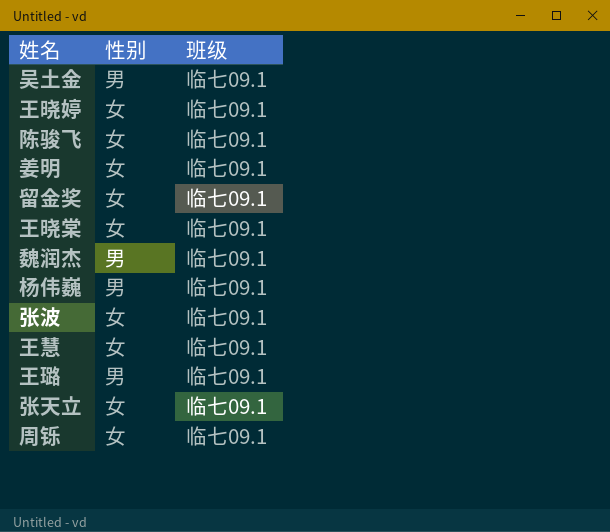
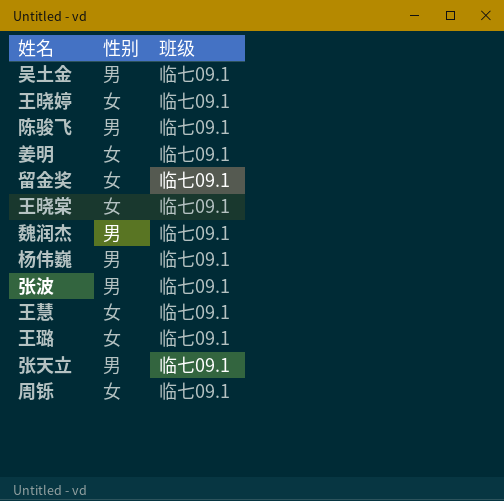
陈骏飞 | 性别: 女 -> 男
张波 | 性别: 女 -> 男
王璐 | 性别: 男 -> 女
张天立 | 性别: 女 -> 男

